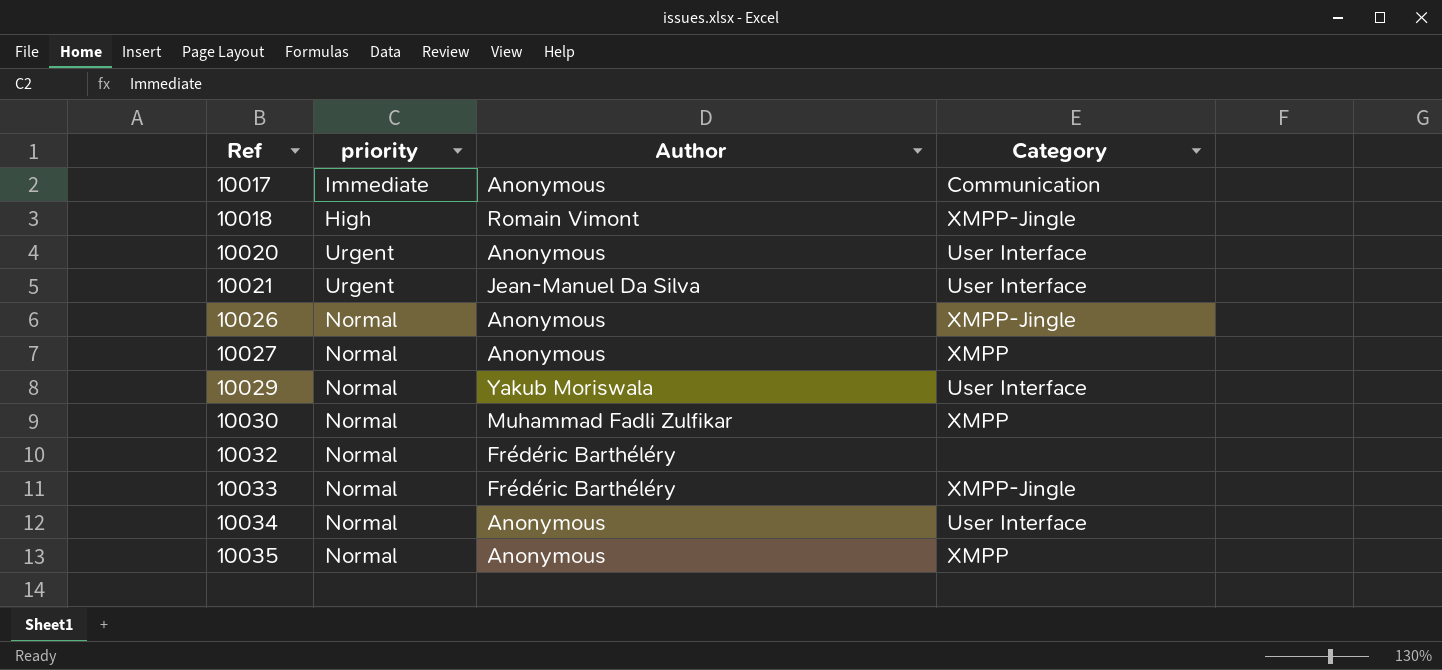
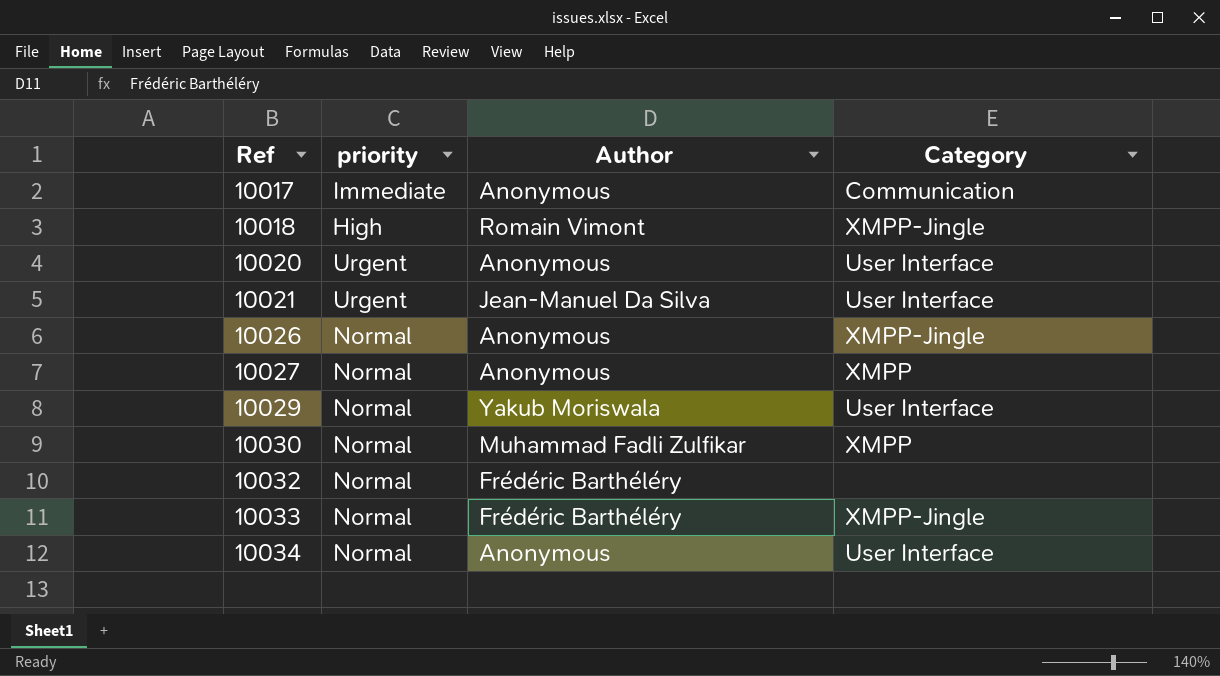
row 10035: Normal | Anonymous | XMPP -> none

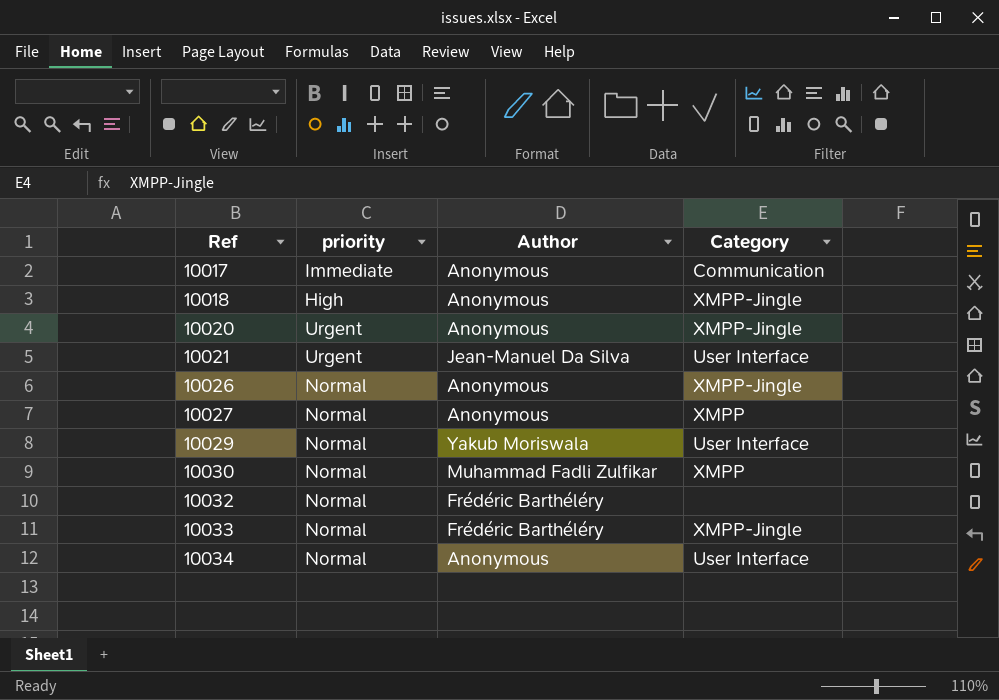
10018 | Author: Romain Vimont -> Anonymous
10020 | Category: User Interface -> XMPP-Jingle

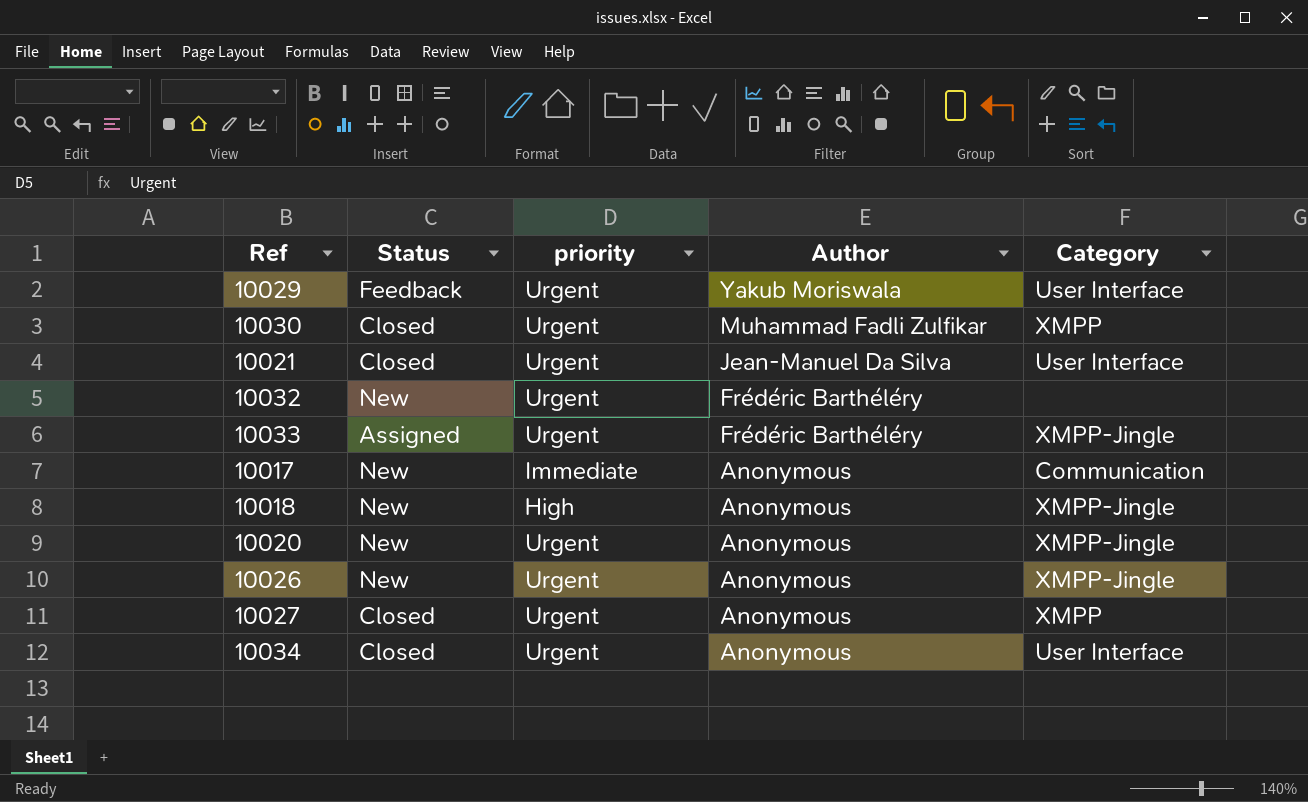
row order: Ref ascending -> Author descending
column Status | position: none -> 2
10029 | priority: Normal -> Urgent
10030 | priority: Normal -> Urgent
10032 | priority: Normal -> Urgent
10033 | priority: Normal -> Urgent
10026 | priority: Normal -> Urgent
10027 | priority: Normal -> Urgent
10034 | priority: Normal -> Urgent

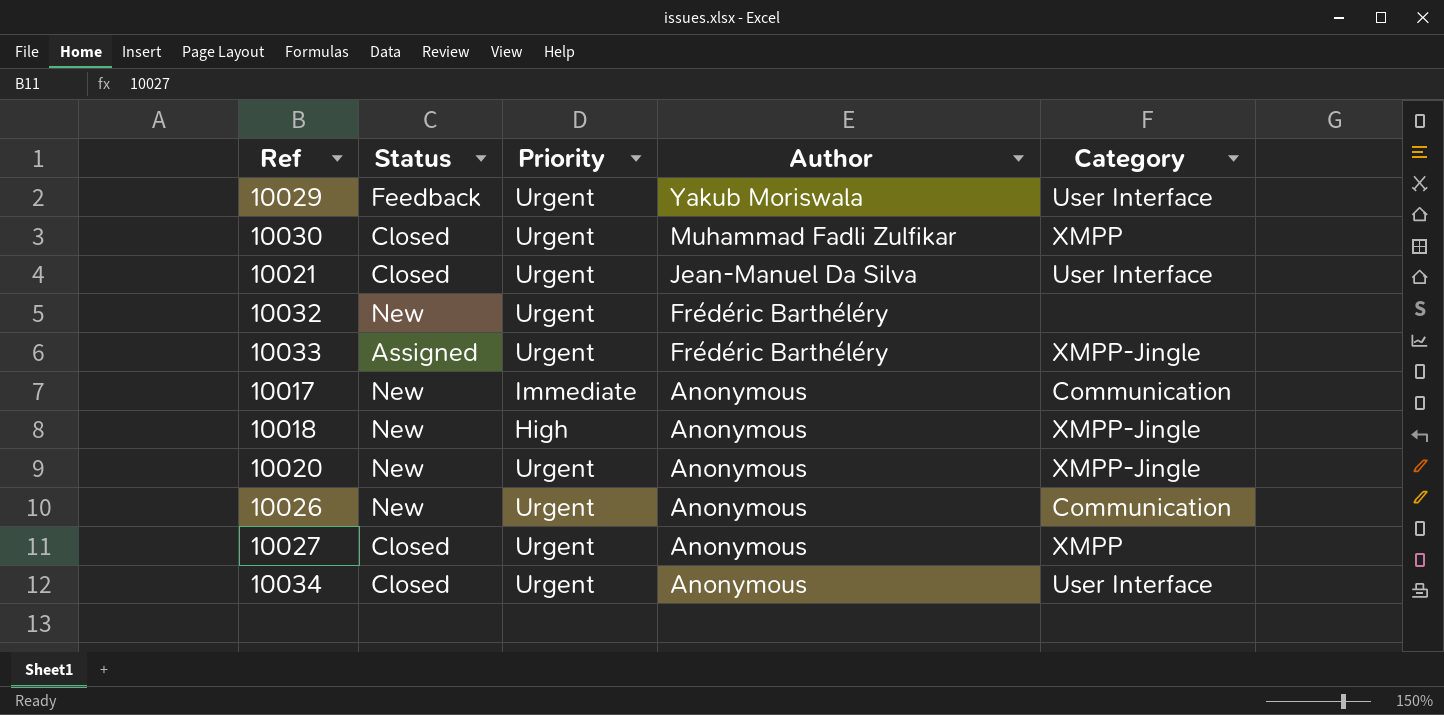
column name: priority -> Priority
10026 | Category: XMPP-Jingle -> Communication

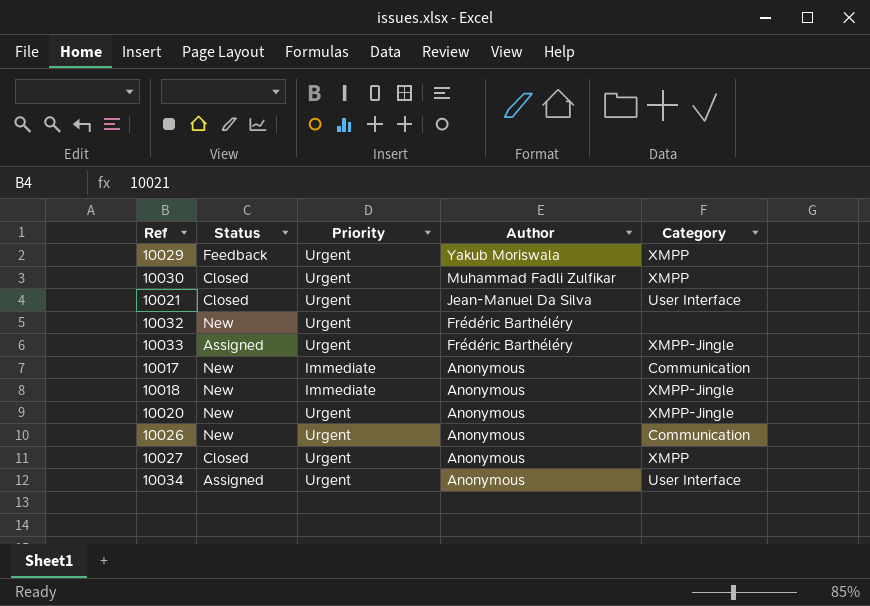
10029 | Category: User Interface -> XMPP
10018 | Priority: High -> Immediate
10034 | Status: Closed -> Assigned

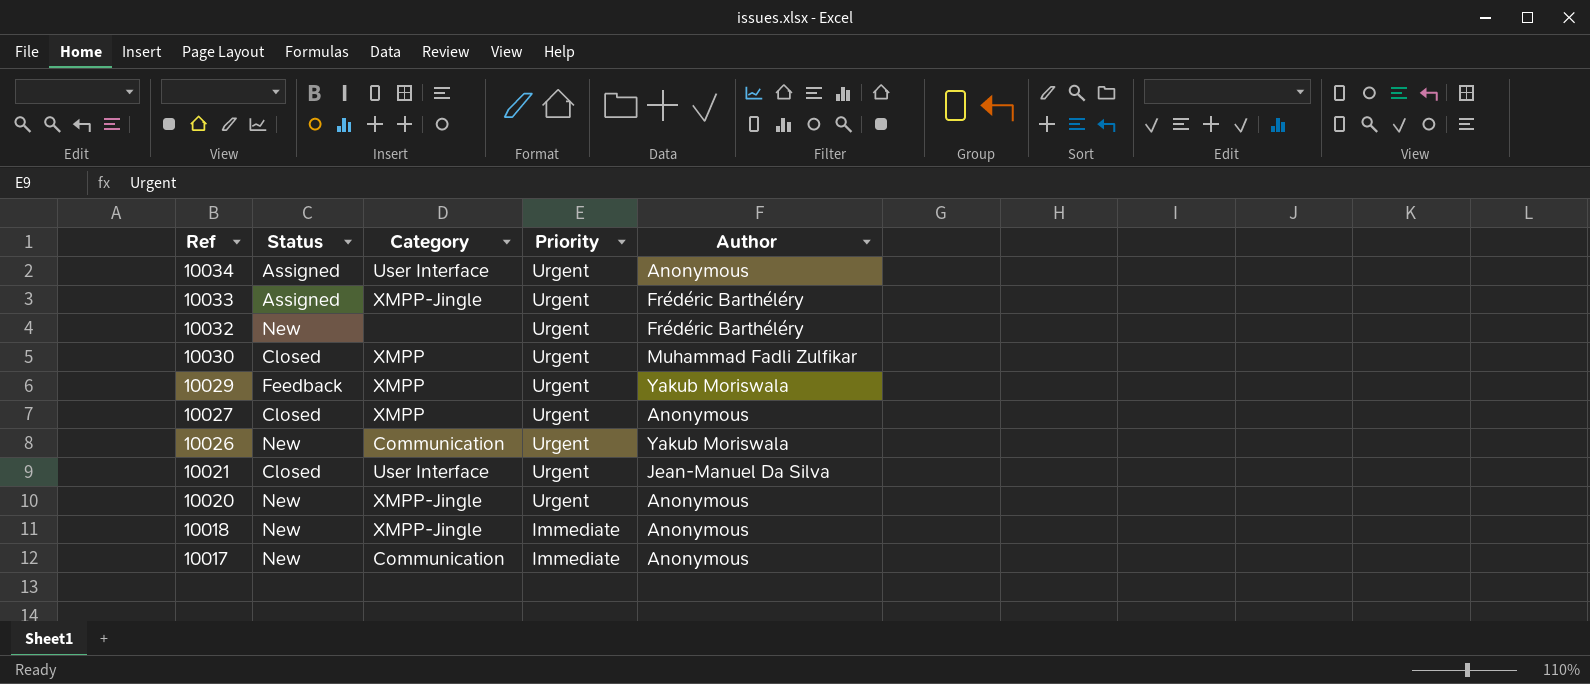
row order: Author descending -> Ref descending
column Category | position: 5 -> 3
10026 | Author: Anonymous -> Yakub Moriswala

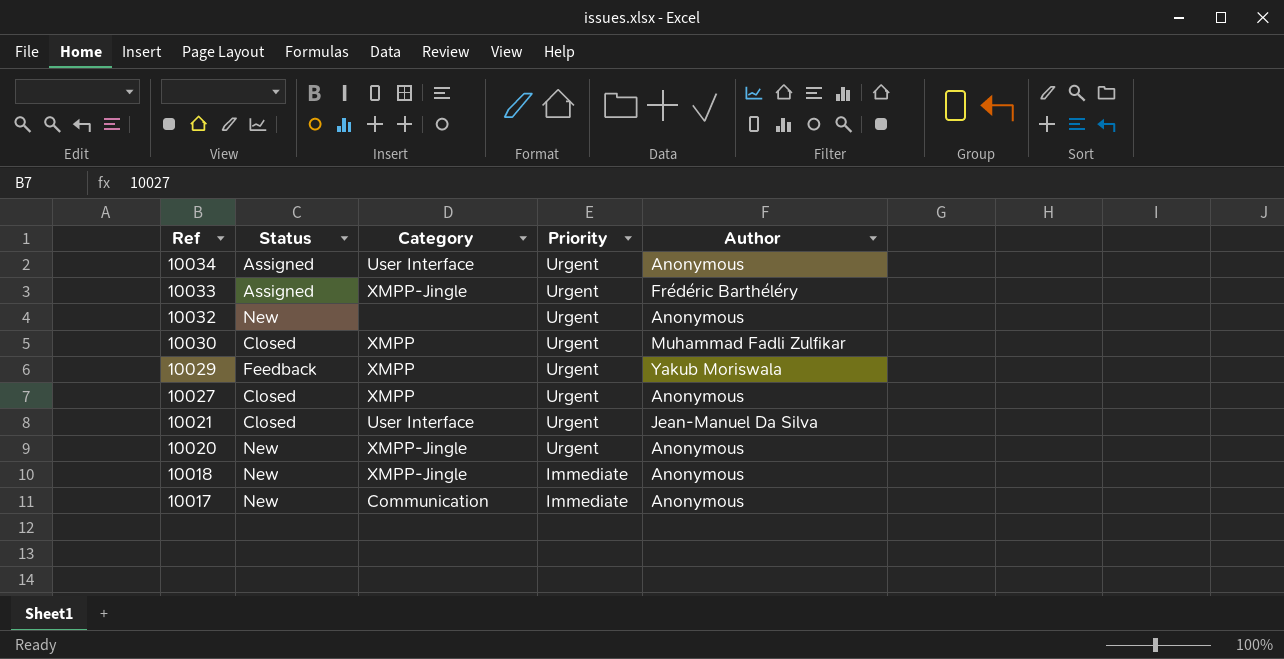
row 10026: New | Communication | Urgent | Yakub Moriswala -> none
10032 | Author: Frédéric Barthéléry -> Anonymous

